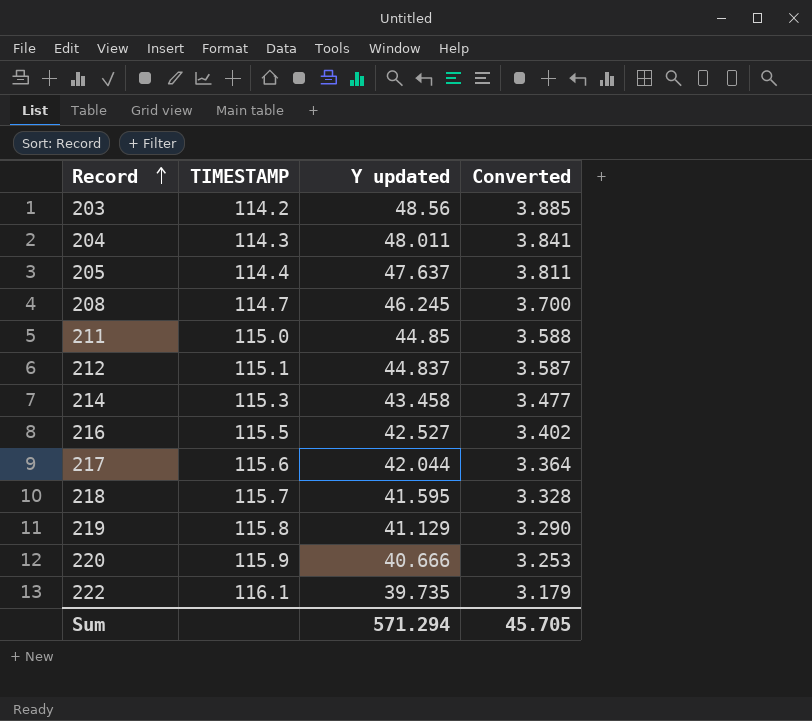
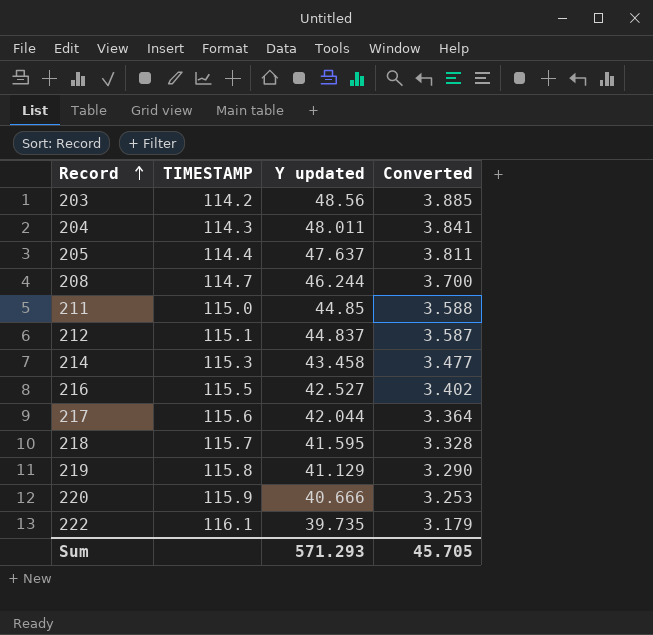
208 | Y updated: 46.245 -> 46.244
Sum | Y updated: 571.294 -> 571.293

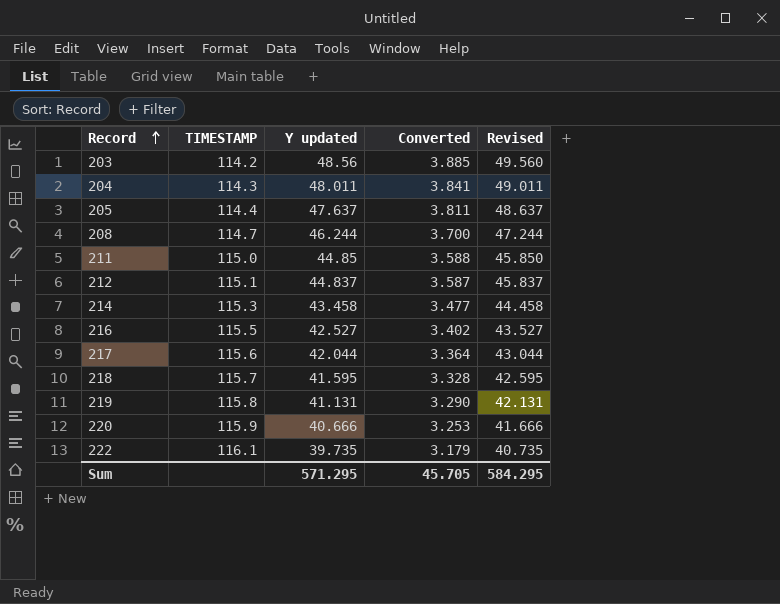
column Revised | formula: none -> [Y updated] + 1
219 | Y updated: 41.129 -> 41.131
Sum | Y updated: 571.293 -> 571.295

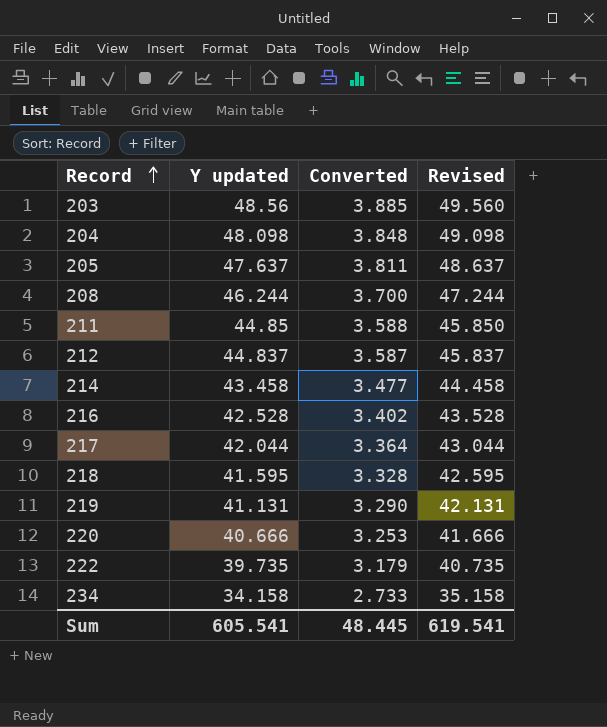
column TIMESTAMP | position: 2 -> none
204 | Y updated: 48.011 -> 48.098
204 | Converted: 3.841 -> 3.848
204 | Revised: 49.011 -> 49.098
216 | Y updated: 42.527 -> 42.528
216 | Revised: 43.527 -> 43.528
row 234: none -> 34.158 | 2.733 | 35.158
Sum | Y updated: 571.295 -> 605.541
Sum | Converted: 45.705 -> 48.445
Sum | Revised: 584.295 -> 619.541

